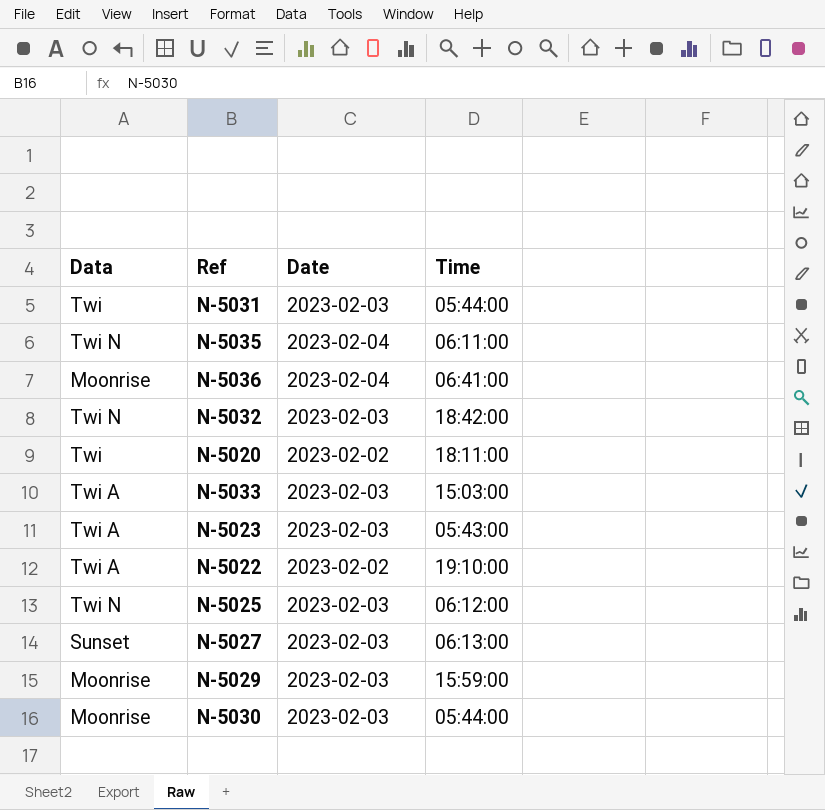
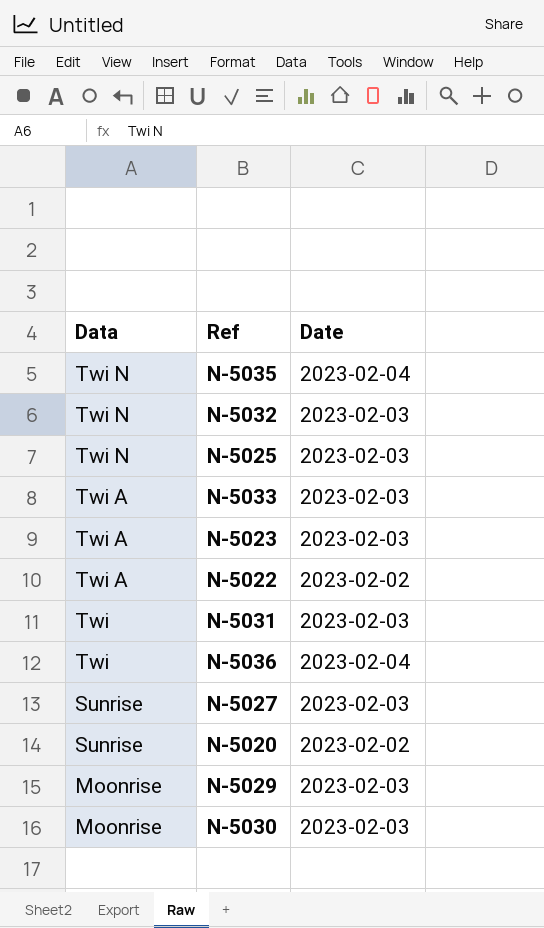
row order: none -> Data descending
column Time | position: 4 -> none
N-5036 | Data: Moonrise -> Twi
N-5027 | Data: Sunset -> Sunrise
N-5020 | Data: Twi -> Sunrise

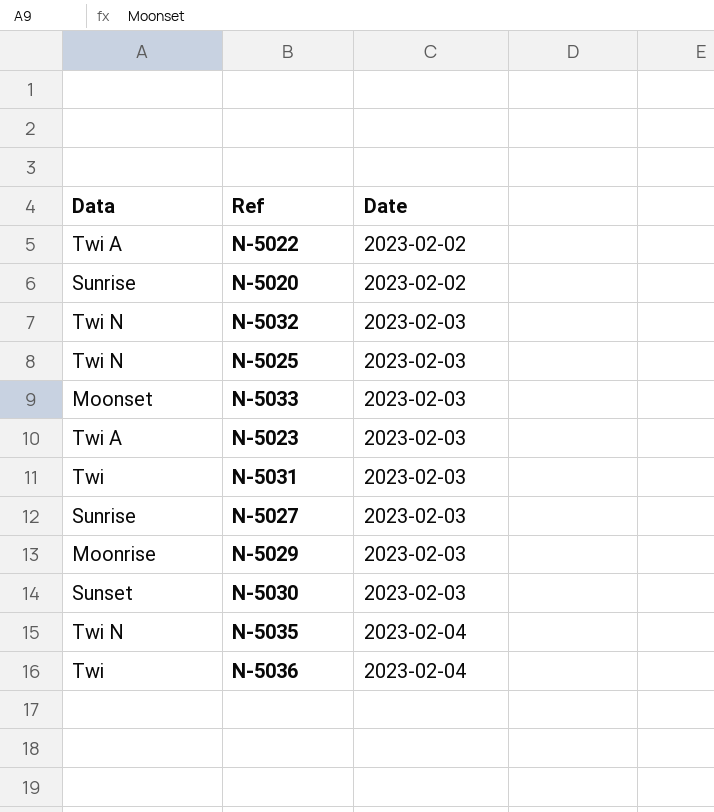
row order: Data descending -> Date ascending
N-5033 | Data: Twi A -> Moonset
N-5030 | Data: Moonrise -> Sunset

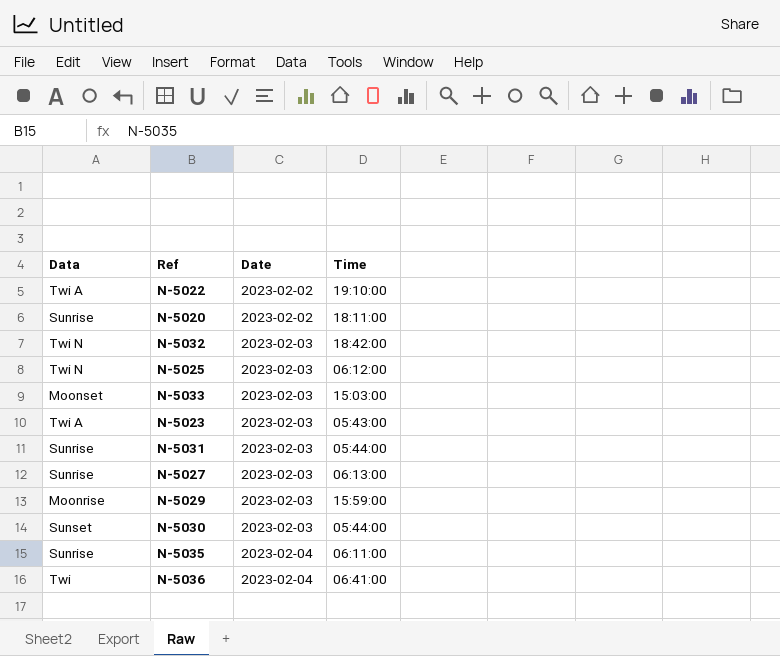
column Time | position: none -> 4
N-5031 | Data: Twi -> Sunrise
N-5035 | Data: Twi N -> Sunrise

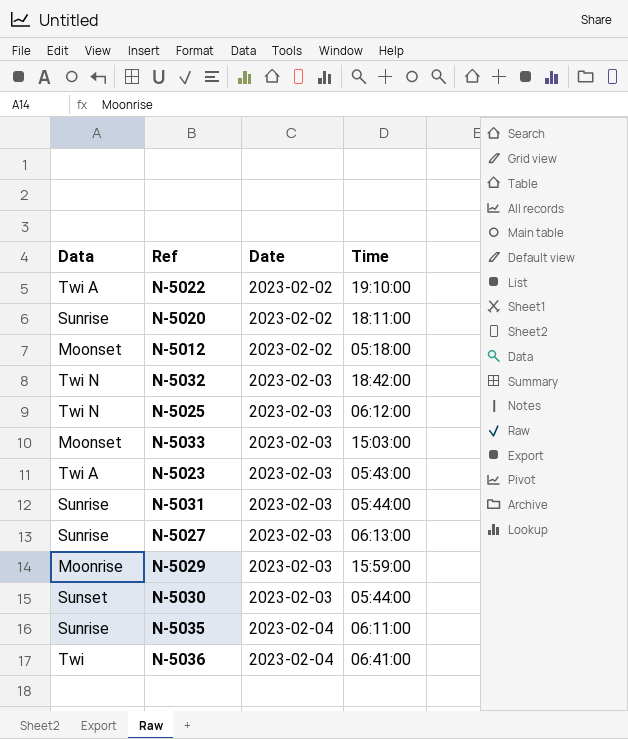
row N-5012: none -> Moonset | 2023-02-02 | 05:18:00

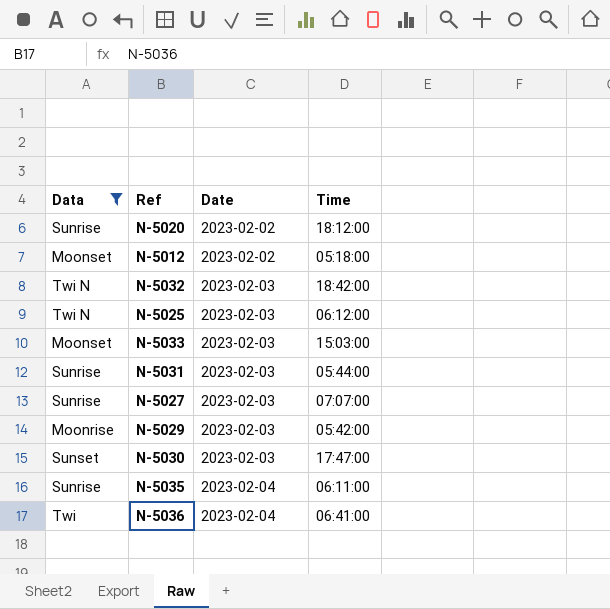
filter: none -> Data != Twi A
N-5020 | Time: 18:11:00 -> 18:12:00
N-5027 | Time: 06:13:00 -> 07:07:00
N-5029 | Time: 15:59:00 -> 05:42:00
N-5030 | Time: 05:44:00 -> 17:47:00

